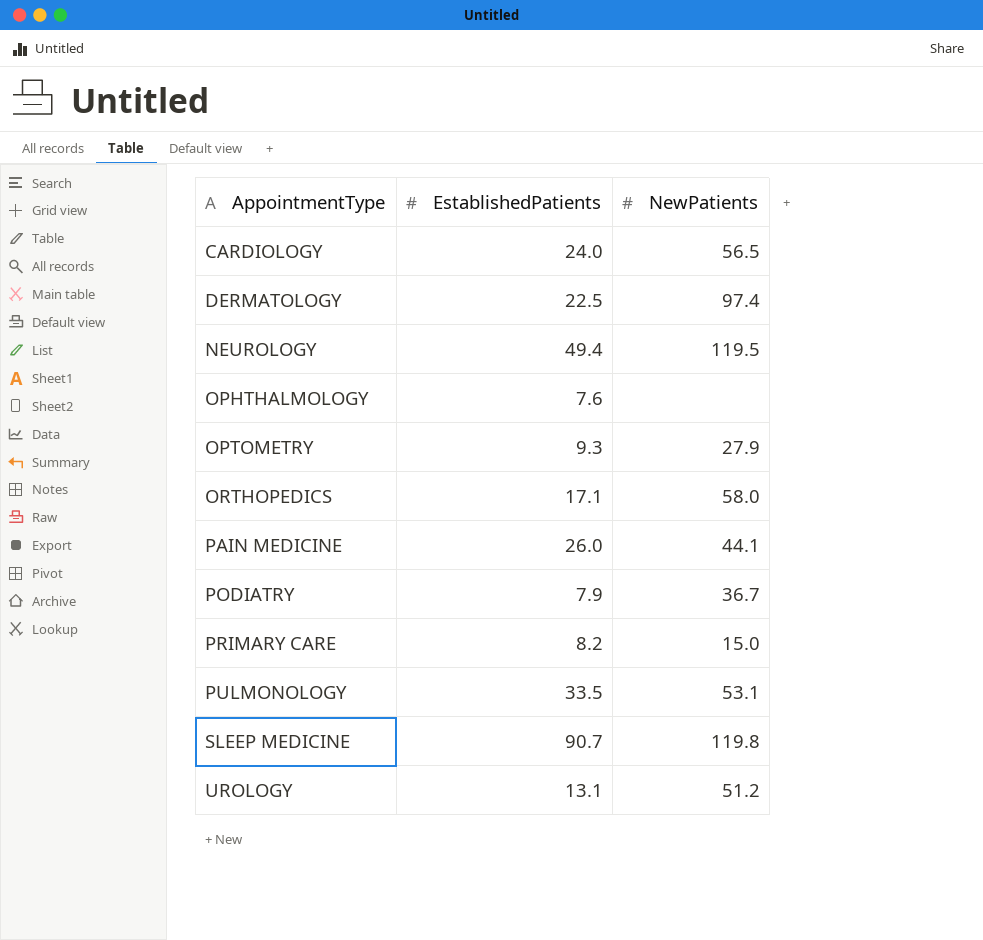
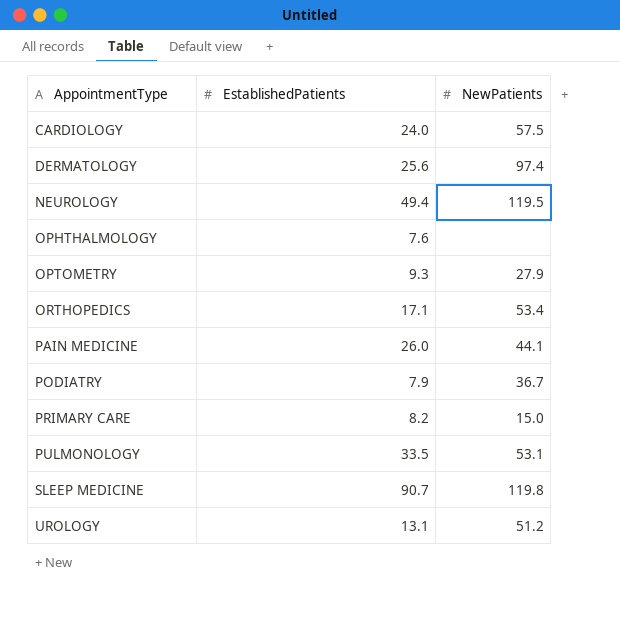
CARDIOLOGY | NewPatients: 56.5 -> 57.5
DERMATOLOGY | EstablishedPatients: 22.5 -> 25.6
ORTHOPEDICS | NewPatients: 58.0 -> 53.4

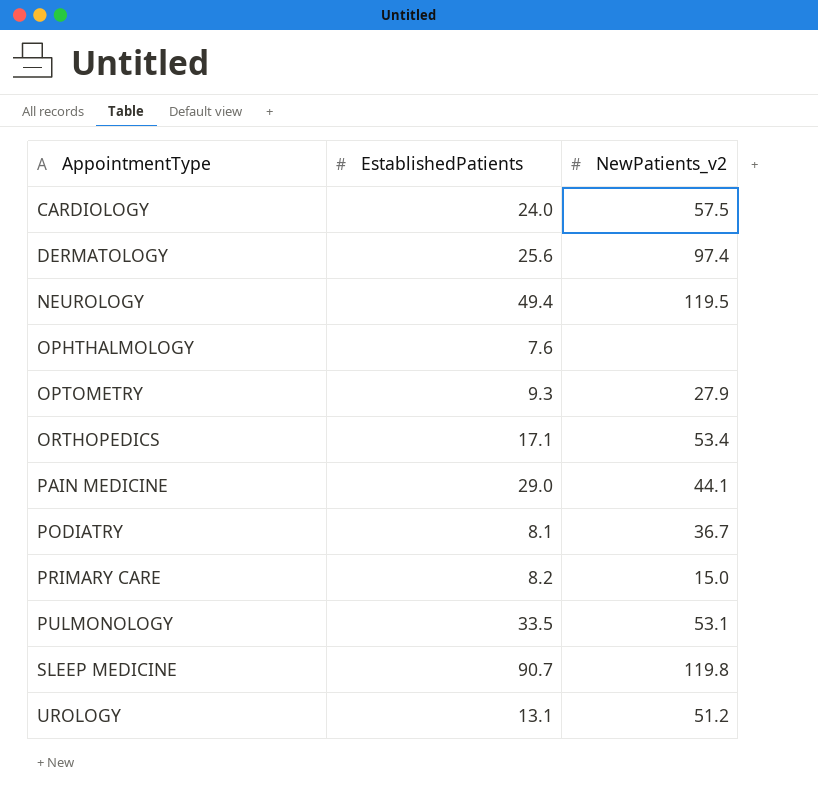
column name: NewPatients -> NewPatients_v2
PAIN MEDICINE | EstablishedPatients: 26.0 -> 29.0
PODIATRY | EstablishedPatients: 7.9 -> 8.1

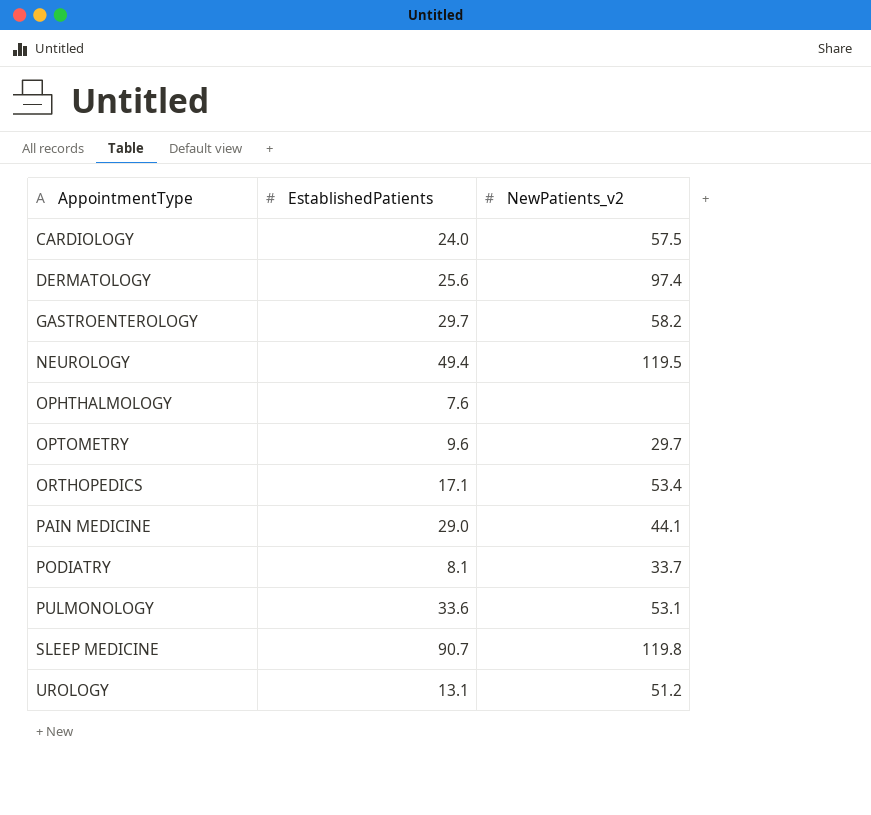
row PRIMARY CARE: 8.2 | 15.0 -> none
row GASTROENTEROLOGY: none -> 29.7 | 58.2
OPTOMETRY | EstablishedPatients: 9.3 -> 9.6
OPTOMETRY | NewPatients_v2: 27.9 -> 29.7
PODIATRY | NewPatients_v2: 36.7 -> 33.7
PULMONOLOGY | EstablishedPatients: 33.5 -> 33.6

